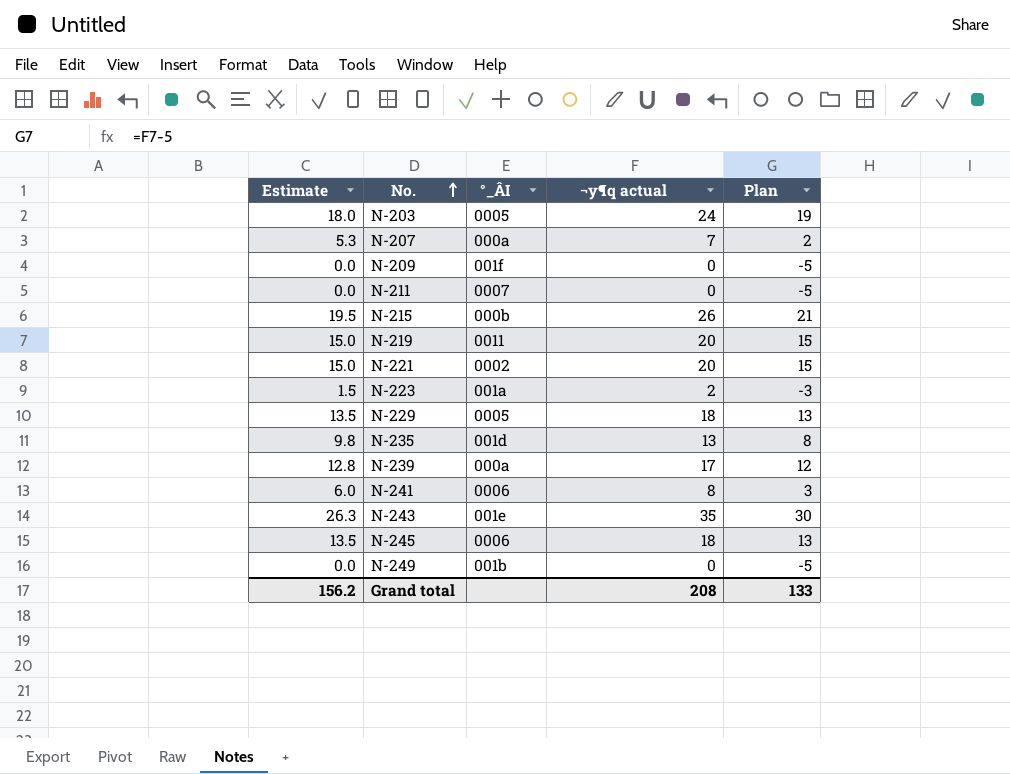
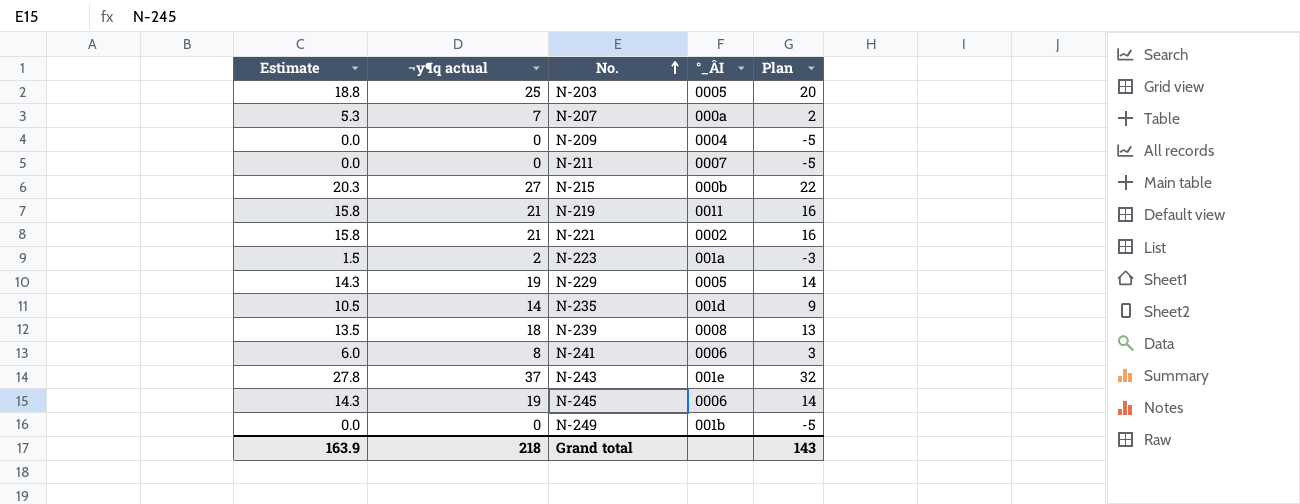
column ¬y¶q actual | position: 4 -> 2
N-203 | Estimate: 18.0 -> 18.8
N-203 | ¬y¶q actual: 24 -> 25
N-203 | Plan: 19 -> 20
N-209 | °_ÂI: 001f -> 0004
N-215 | Estimate: 19.5 -> 20.3
N-215 | ¬y¶q actual: 26 -> 27
N-215 | Plan: 21 -> 22
N-219 | Estimate: 15.0 -> 15.8
N-219 | ¬y¶q actual: 20 -> 21
N-219 | Plan: 15 -> 16
N-221 | Estimate: 15.0 -> 15.8
N-221 | ¬y¶q actual: 20 -> 21
N-221 | Plan: 15 -> 16
N-229 | Estimate: 13.5 -> 14.3
N-229 | ¬y¶q actual: 18 -> 19
N-229 | Plan: 13 -> 14
N-235 | Estimate: 9.8 -> 10.5
N-235 | ¬y¶q actual: 13 -> 14
N-235 | Plan: 8 -> 9
N-239 | Estimate: 12.8 -> 13.5
N-239 | ¬y¶q actual: 17 -> 18
N-239 | °_ÂI: 000a -> 0008
N-239 | Plan: 12 -> 13
N-243 | Estimate: 26.3 -> 27.8
N-243 | ¬y¶q actual: 35 -> 37
N-243 | Plan: 30 -> 32
N-245 | Estimate: 13.5 -> 14.3
N-245 | ¬y¶q actual: 18 -> 19
N-245 | Plan: 13 -> 14
Grand total | Estimate: 156.2 -> 163.9
Grand total | ¬y¶q actual: 208 -> 218
Grand total | Plan: 133 -> 143

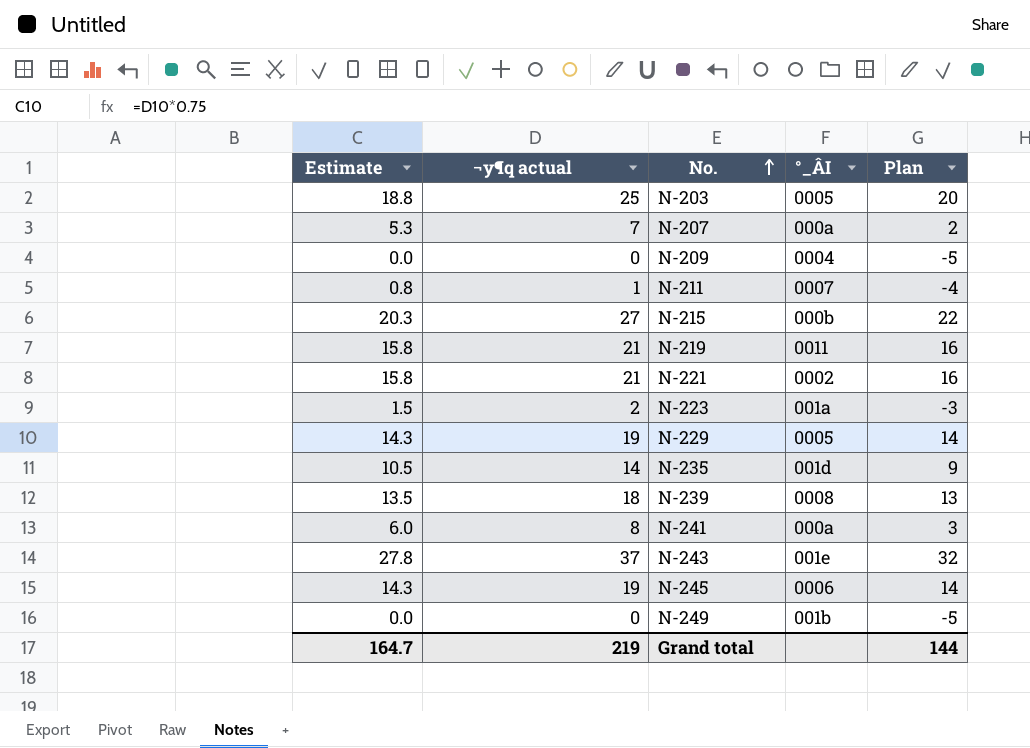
N-211 | Estimate: 0.0 -> 0.8
N-211 | ¬y¶q actual: 0 -> 1
N-211 | Plan: -5 -> -4
N-241 | °_ÂI: 0006 -> 000a
Grand total | Estimate: 163.9 -> 164.7
Grand total | ¬y¶q actual: 218 -> 219
Grand total | Plan: 143 -> 144

